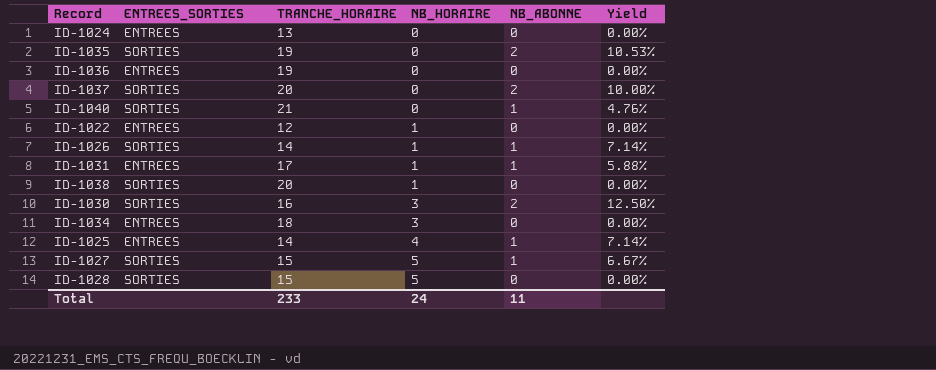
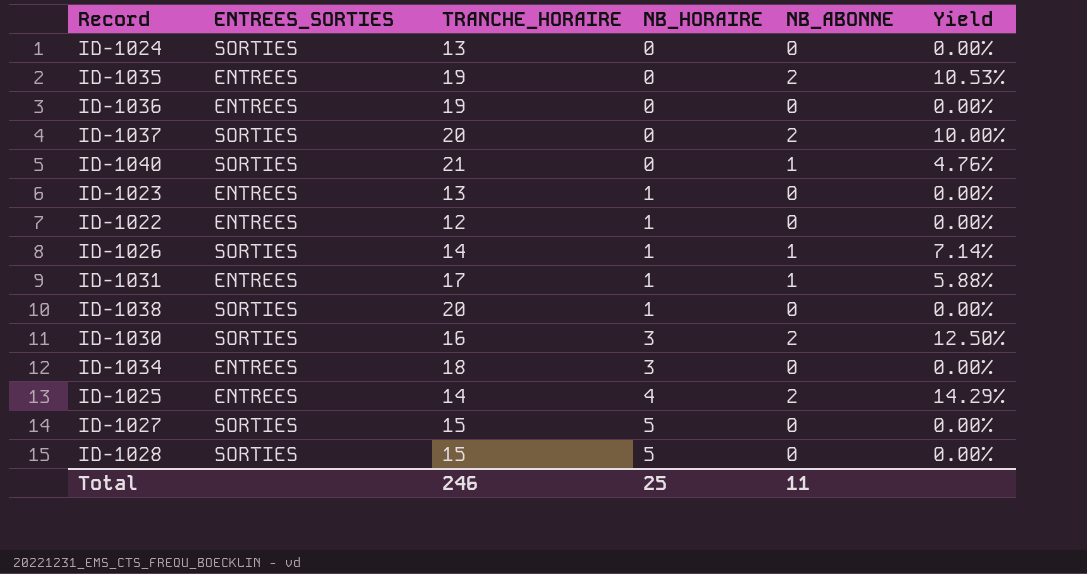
ID-1024 | ENTREES_SORTIES: ENTREES -> SORTIES
ID-1035 | ENTREES_SORTIES: SORTIES -> ENTREES
row ID-1023: none -> ENTREES | 13 | 1 | 0 | 0.00%
ID-1025 | NB_ABONNE: 1 -> 2
ID-1025 | Yield: 7.14% -> 14.29%
ID-1027 | NB_ABONNE: 1 -> 0
ID-1027 | Yield: 6.67% -> 0.00%
Total | TRANCHE_HORAIRE: 233 -> 246
Total | NB_HORAIRE: 24 -> 25

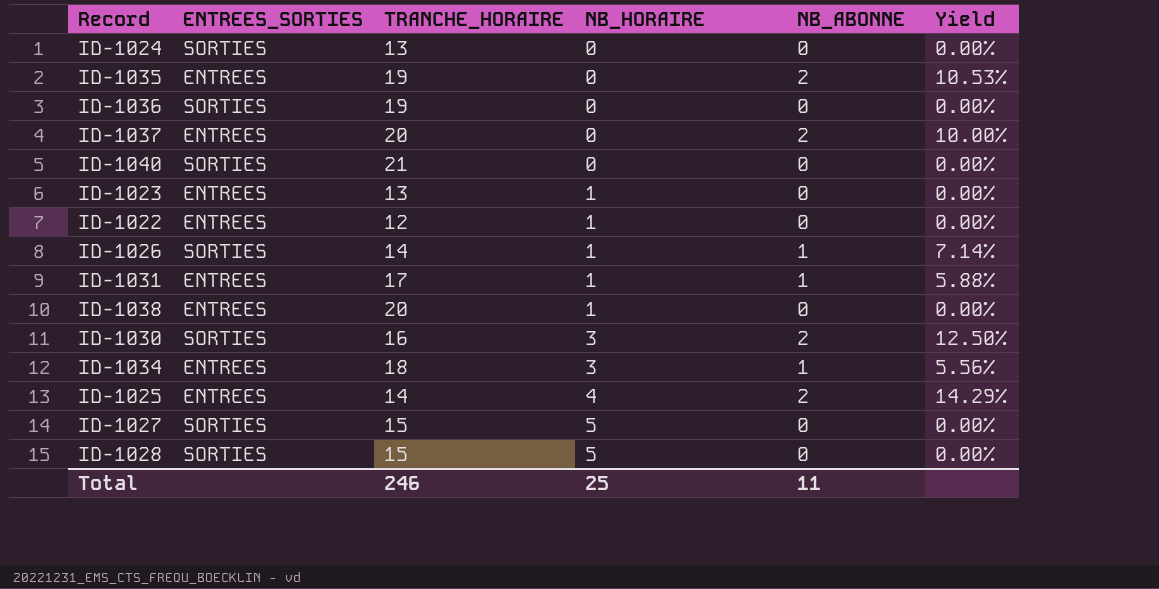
ID-1036 | ENTREES_SORTIES: ENTREES -> SORTIES
ID-1037 | ENTREES_SORTIES: SORTIES -> ENTREES
ID-1040 | NB_ABONNE: 1 -> 0
ID-1040 | Yield: 4.76% -> 0.00%
ID-1038 | ENTREES_SORTIES: SORTIES -> ENTREES
ID-1034 | NB_ABONNE: 0 -> 1
ID-1034 | Yield: 0.00% -> 5.56%

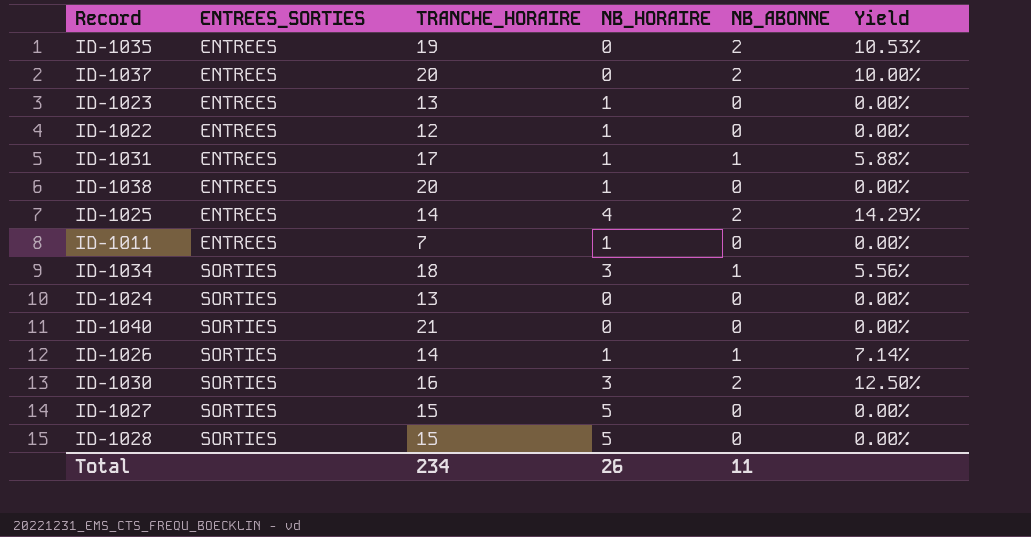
row order: NB_HORAIRE ascending -> ENTREES_SORTIES ascending
row ID-1036: SORTIES | 19 | 0 | 0 | 0.00% -> none
row ID-1011: none -> ENTREES | 7 | 1 | 0 | 0.00%
ID-1034 | ENTREES_SORTIES: ENTREES -> SORTIES
Total | TRANCHE_HORAIRE: 246 -> 234
Total | NB_HORAIRE: 25 -> 26

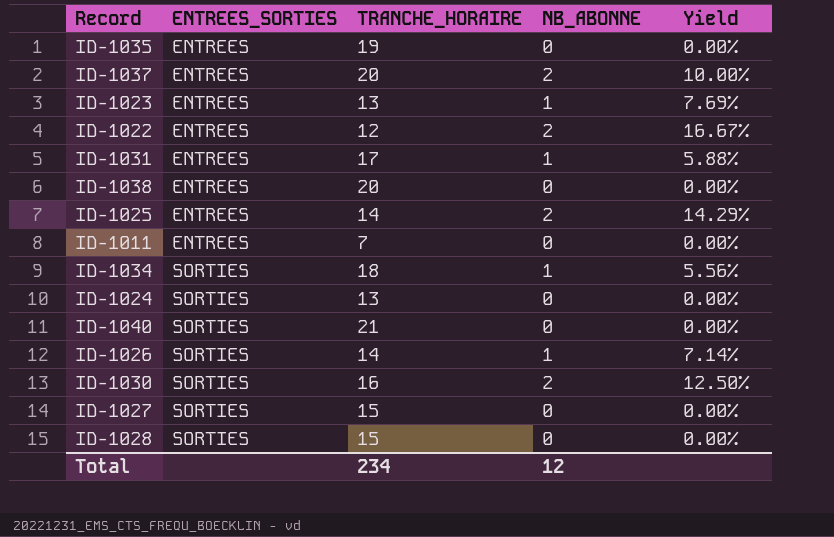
column NB_HORAIRE | position: 4 -> none
ID-1035 | NB_ABONNE: 2 -> 0
ID-1035 | Yield: 10.53% -> 0.00%
ID-1023 | NB_ABONNE: 0 -> 1
ID-1023 | Yield: 0.00% -> 7.69%
ID-1022 | NB_ABONNE: 0 -> 2
ID-1022 | Yield: 0.00% -> 16.67%
Total | NB_ABONNE: 11 -> 12

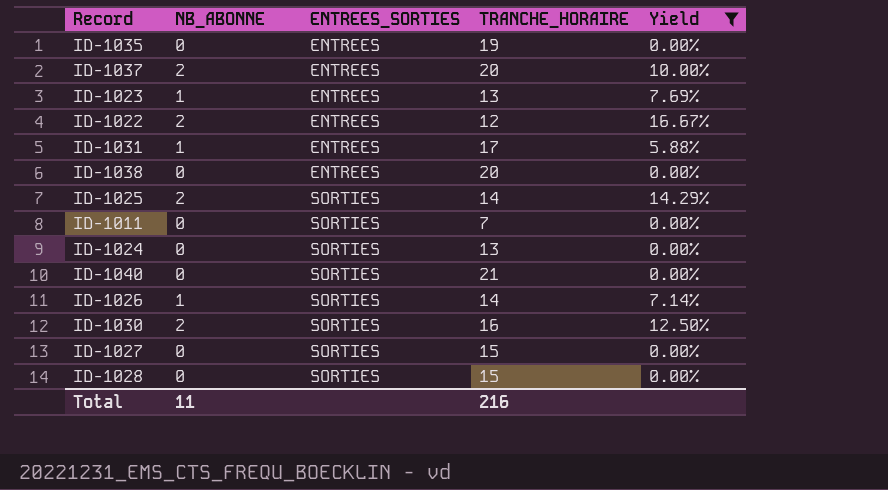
filter: none -> Yield != 5.56%
column NB_ABONNE | position: 4 -> 2
ID-1025 | ENTREES_SORTIES: ENTREES -> SORTIES
ID-1011 | ENTREES_SORTIES: ENTREES -> SORTIES
Total | NB_ABONNE: 12 -> 11
Total | TRANCHE_HORAIRE: 234 -> 216

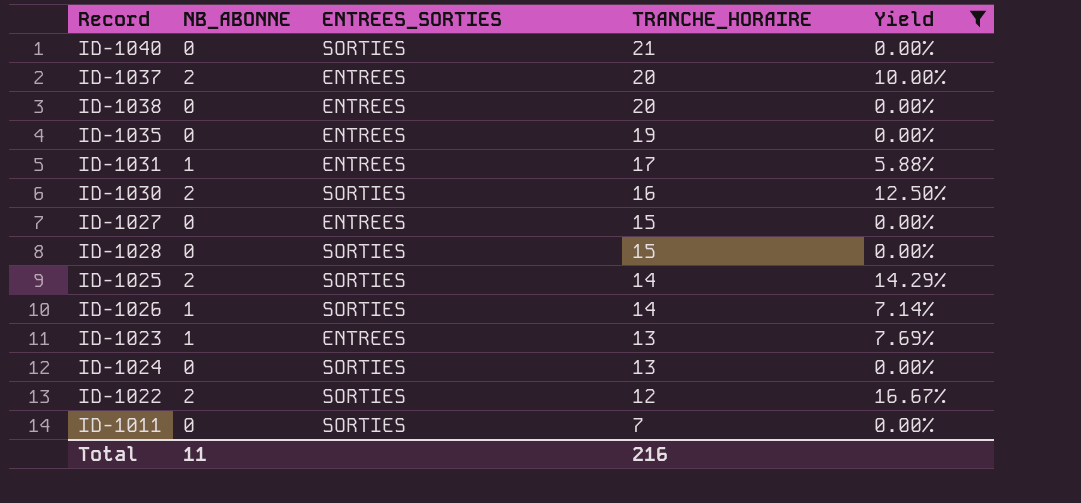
row order: ENTREES_SORTIES ascending -> TRANCHE_HORAIRE descending
ID-1027 | ENTREES_SORTIES: SORTIES -> ENTREES
ID-1022 | ENTREES_SORTIES: ENTREES -> SORTIES

